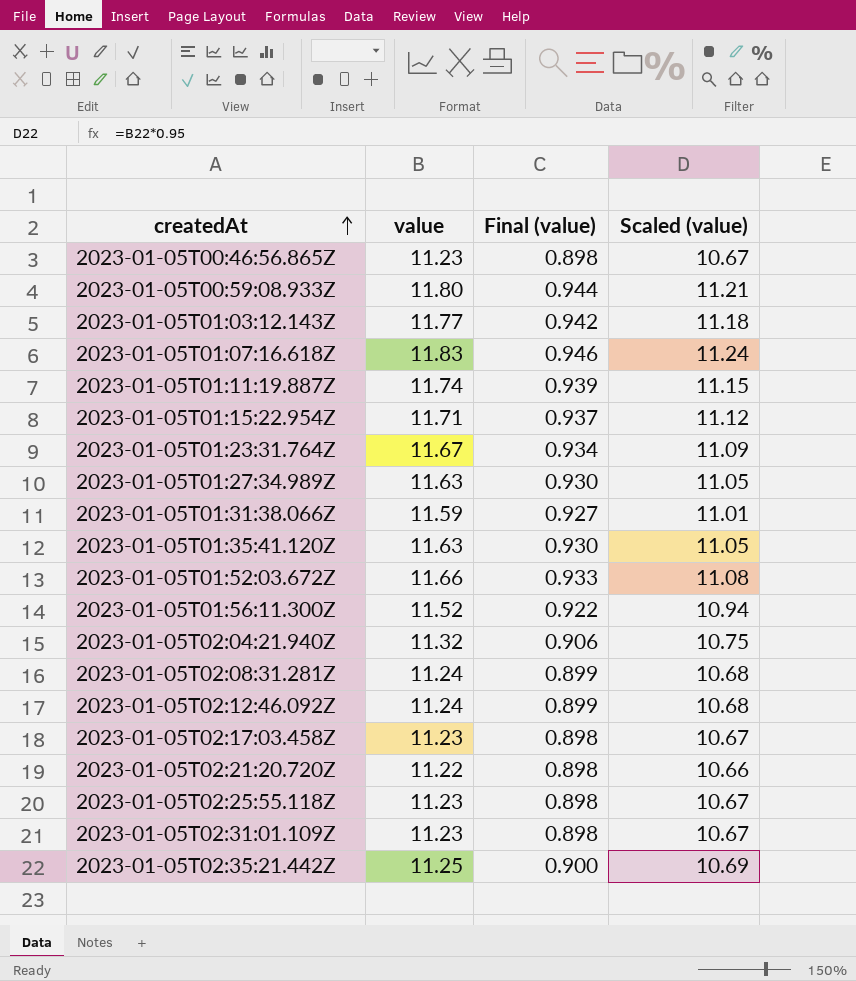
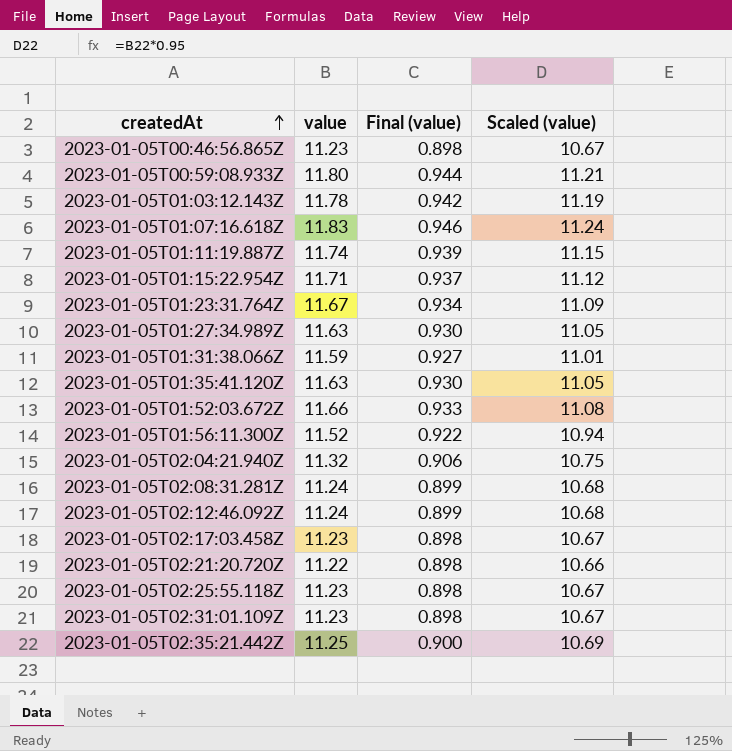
2023-01-05T01:03:12.143Z | value: 11.77 -> 11.78
2023-01-05T01:03:12.143Z | Scaled (value): 11.18 -> 11.19

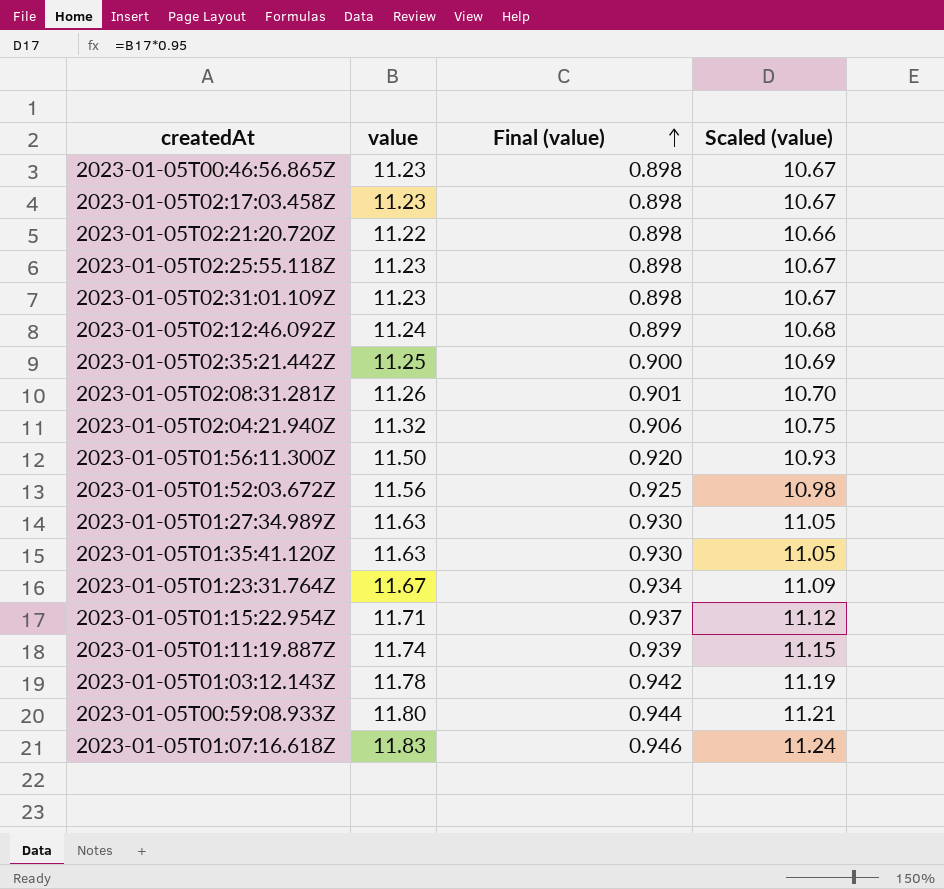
row order: createdAt ascending -> Final (value) ascending
row 2023-01-05T01:31:38.066Z: 11.59 | 0.927 | 11.01 -> none
2023-01-05T02:08:31.281Z | value: 11.24 -> 11.26
2023-01-05T02:08:31.281Z | Final (value): 0.899 -> 0.901
2023-01-05T02:08:31.281Z | Scaled (value): 10.68 -> 10.70
2023-01-05T01:56:11.300Z | value: 11.52 -> 11.50
2023-01-05T01:56:11.300Z | Final (value): 0.922 -> 0.920
2023-01-05T01:56:11.300Z | Scaled (value): 10.94 -> 10.93
2023-01-05T01:52:03.672Z | value: 11.66 -> 11.56
2023-01-05T01:52:03.672Z | Final (value): 0.933 -> 0.925
2023-01-05T01:52:03.672Z | Scaled (value): 11.08 -> 10.98

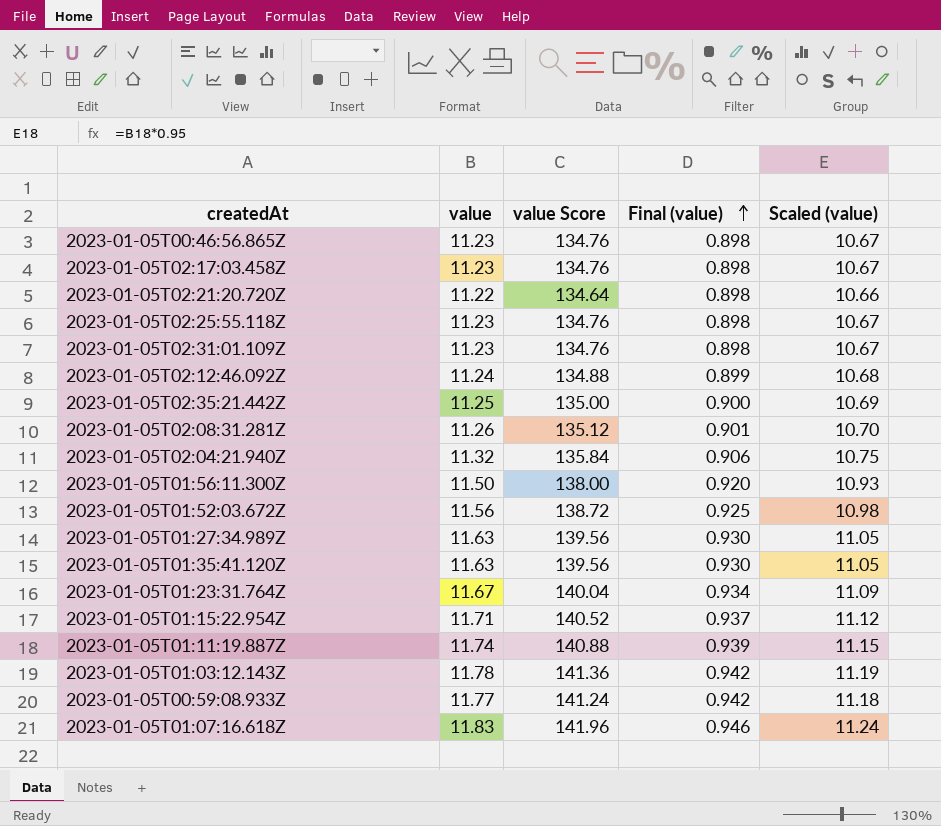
column value Score | formula: none -> [value] * 12
2023-01-05T00:59:08.933Z | value: 11.80 -> 11.77
2023-01-05T00:59:08.933Z | Final (value): 0.944 -> 0.942
2023-01-05T00:59:08.933Z | Scaled (value): 11.21 -> 11.18

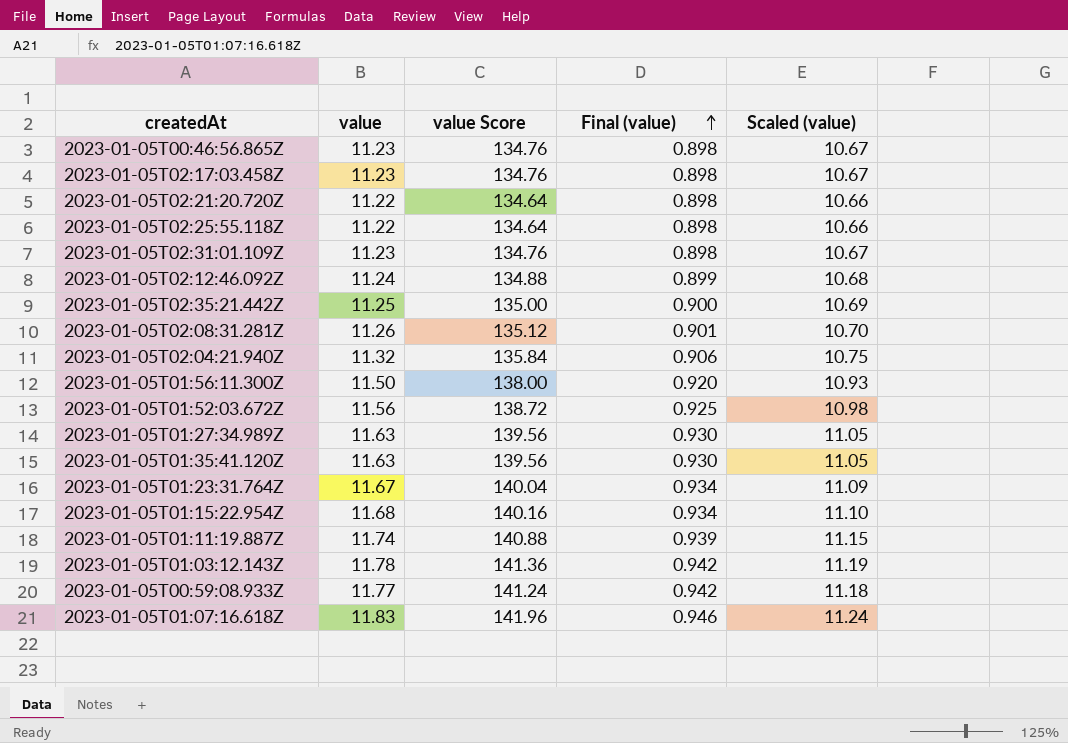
2023-01-05T02:25:55.118Z | value: 11.23 -> 11.22
2023-01-05T02:25:55.118Z | value Score: 134.76 -> 134.64
2023-01-05T02:25:55.118Z | Scaled (value): 10.67 -> 10.66
2023-01-05T01:15:22.954Z | value: 11.71 -> 11.68
2023-01-05T01:15:22.954Z | value Score: 140.52 -> 140.16
2023-01-05T01:15:22.954Z | Final (value): 0.937 -> 0.934
2023-01-05T01:15:22.954Z | Scaled (value): 11.12 -> 11.10

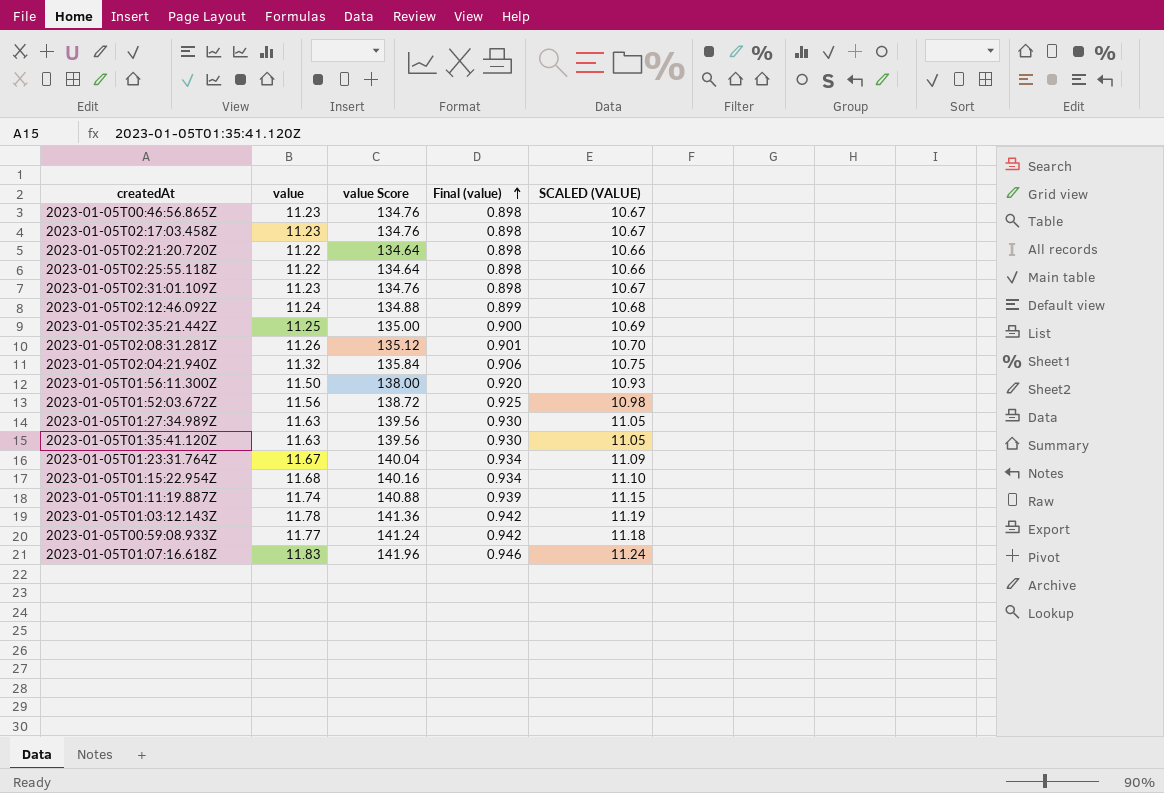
column name: Scaled (value) -> SCALED (VALUE)

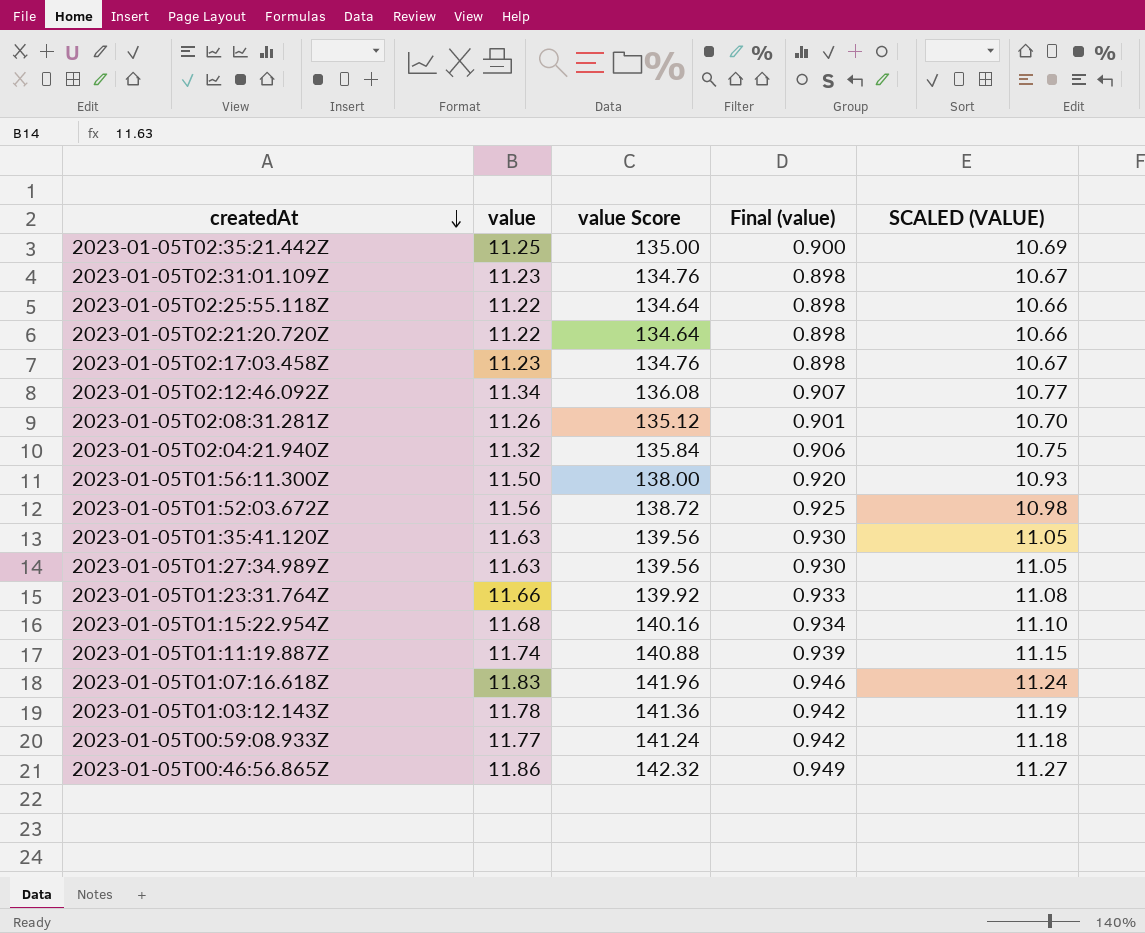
row order: Final (value) ascending -> createdAt descending
2023-01-05T02:12:46.092Z | value: 11.24 -> 11.34
2023-01-05T02:12:46.092Z | value Score: 134.88 -> 136.08
2023-01-05T02:12:46.092Z | Final (value): 0.899 -> 0.907
2023-01-05T02:12:46.092Z | SCALED (VALUE): 10.68 -> 10.77
2023-01-05T01:23:31.764Z | value: 11.67 -> 11.66
2023-01-05T01:23:31.764Z | value Score: 140.04 -> 139.92
2023-01-05T01:23:31.764Z | Final (value): 0.934 -> 0.933
2023-01-05T01:23:31.764Z | SCALED (VALUE): 11.09 -> 11.08
2023-01-05T00:46:56.865Z | value: 11.23 -> 11.86
2023-01-05T00:46:56.865Z | value Score: 134.76 -> 142.32
2023-01-05T00:46:56.865Z | Final (value): 0.898 -> 0.949
2023-01-05T00:46:56.865Z | SCALED (VALUE): 10.67 -> 11.27

